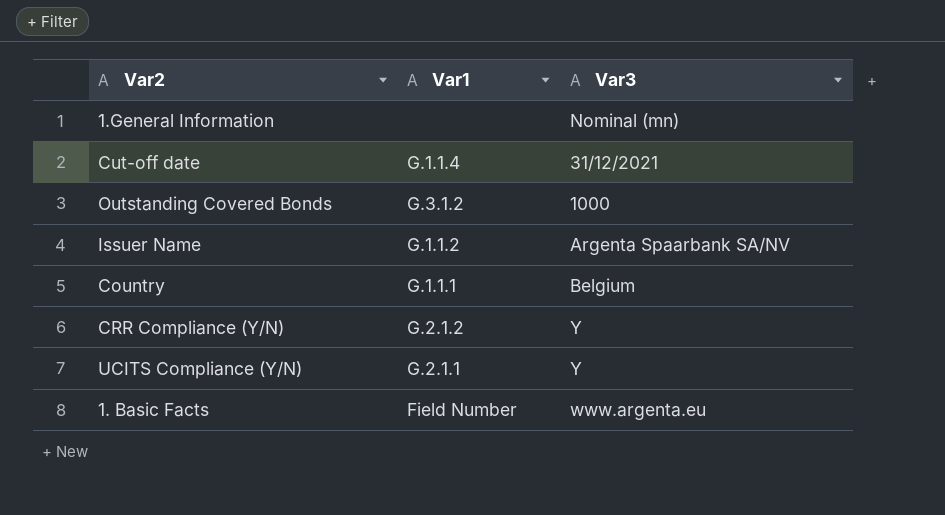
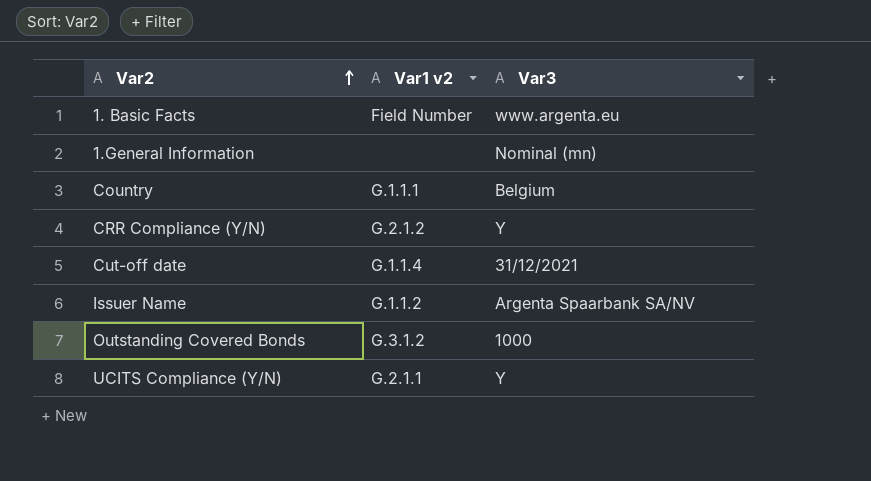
row order: none -> Var2 ascending
column name: Var1 -> Var1 v2

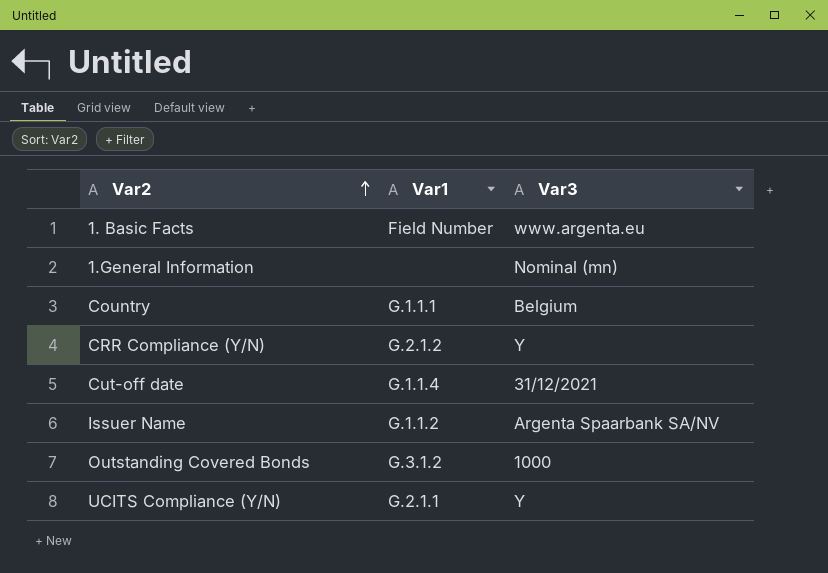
column name: Var1 v2 -> Var1

